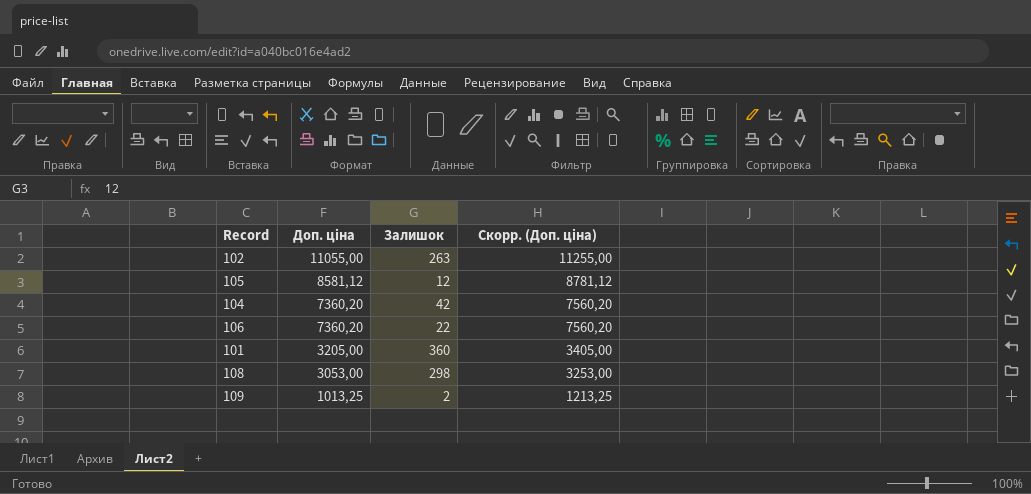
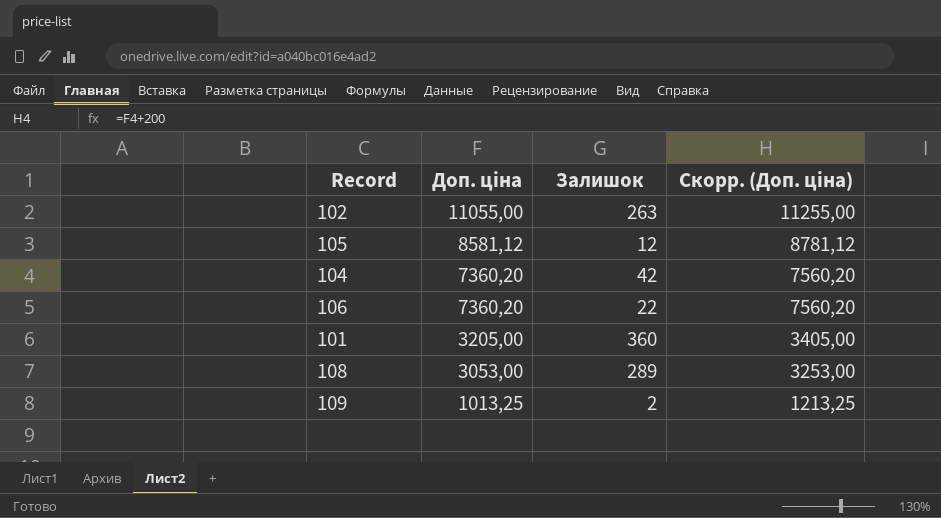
108 | Залишок: 298 -> 289

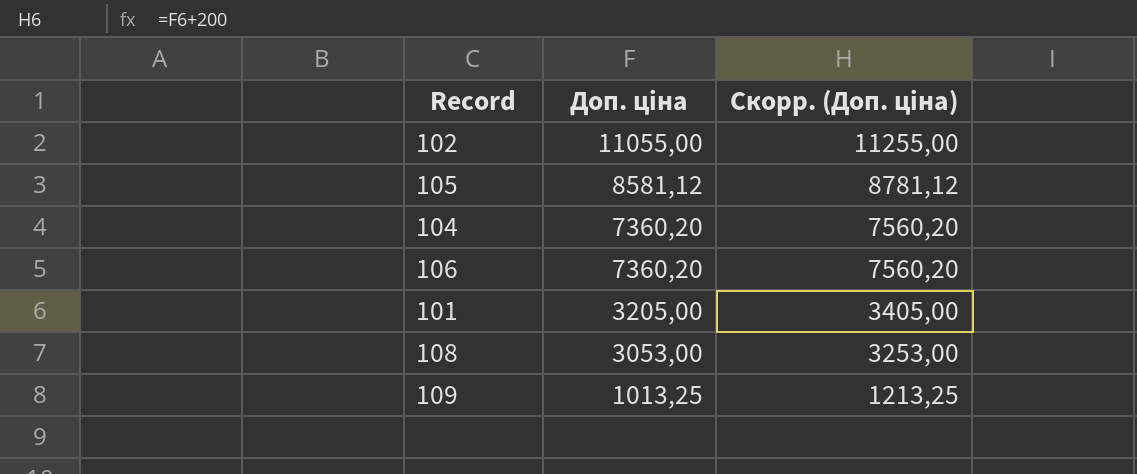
column Залишок | position: 3 -> none

